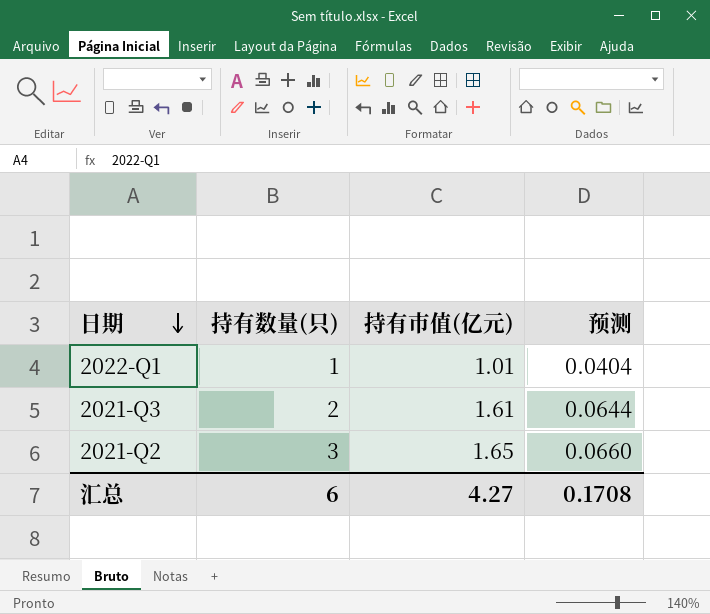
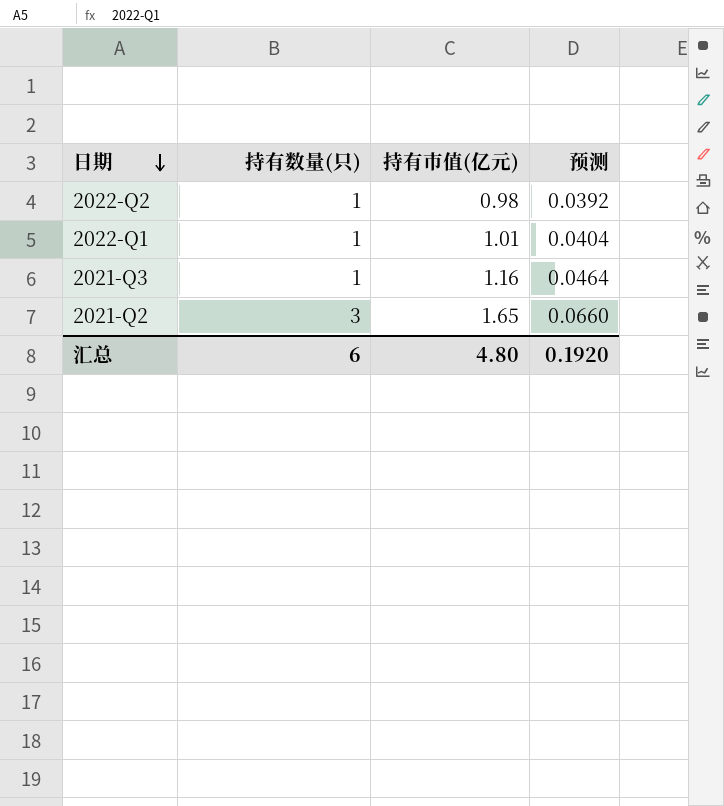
row 2022-Q2: none -> 1 | 0.98 | 0.0392
2021-Q3 | 持有数量(只): 2 -> 1
2021-Q3 | 持有市值(亿元): 1.61 -> 1.16
2021-Q3 | 预测: 0.0644 -> 0.0464
汇总 | 持有市值(亿元): 4.27 -> 4.80
汇总 | 预测: 0.1708 -> 0.1920

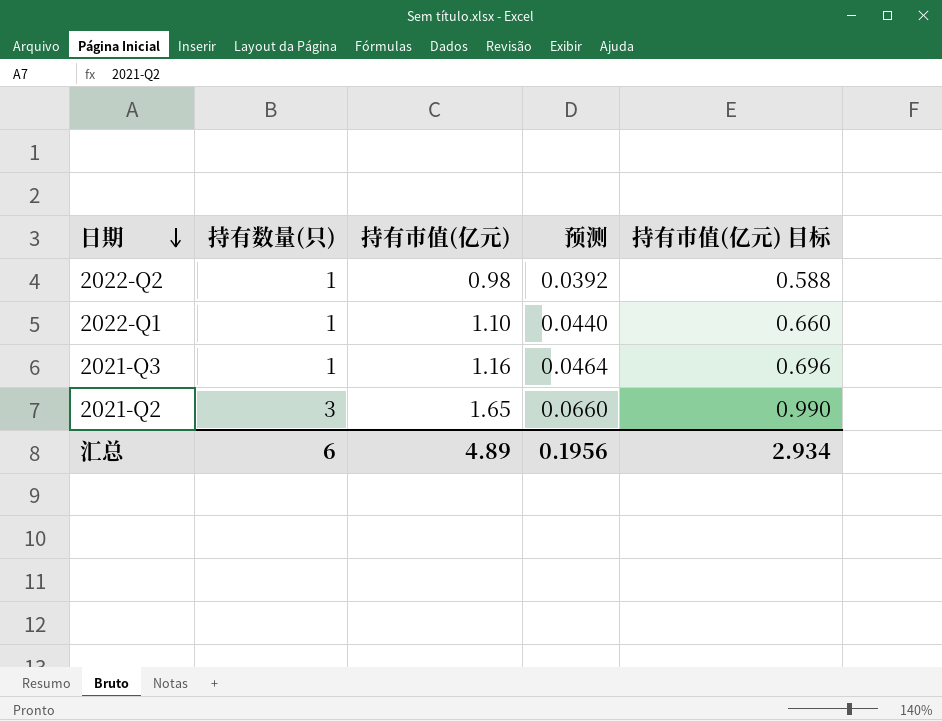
column 持有市值(亿元) 目标 | formula: none -> [持有市值(亿元)] * 0.6
2022-Q1 | 持有市值(亿元): 1.01 -> 1.10
2022-Q1 | 预测: 0.0404 -> 0.0440
汇总 | 持有市值(亿元): 4.80 -> 4.89
汇总 | 预测: 0.1920 -> 0.1956

